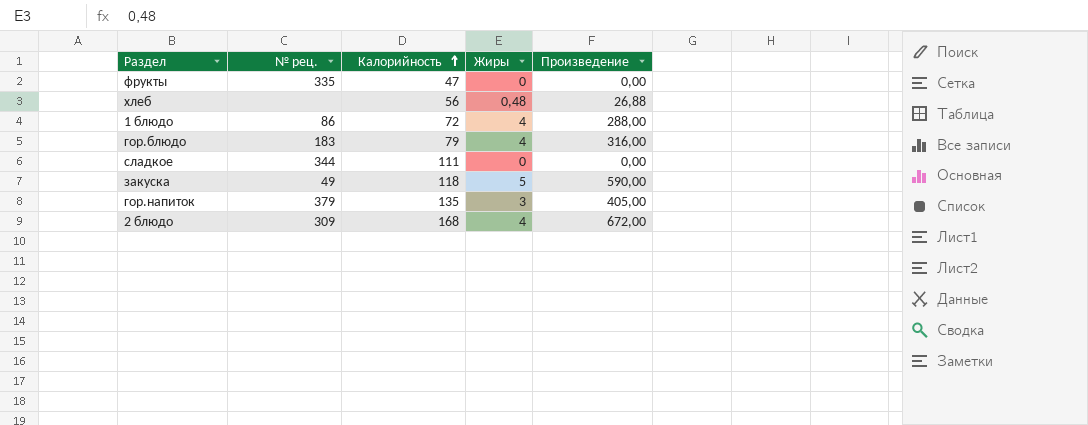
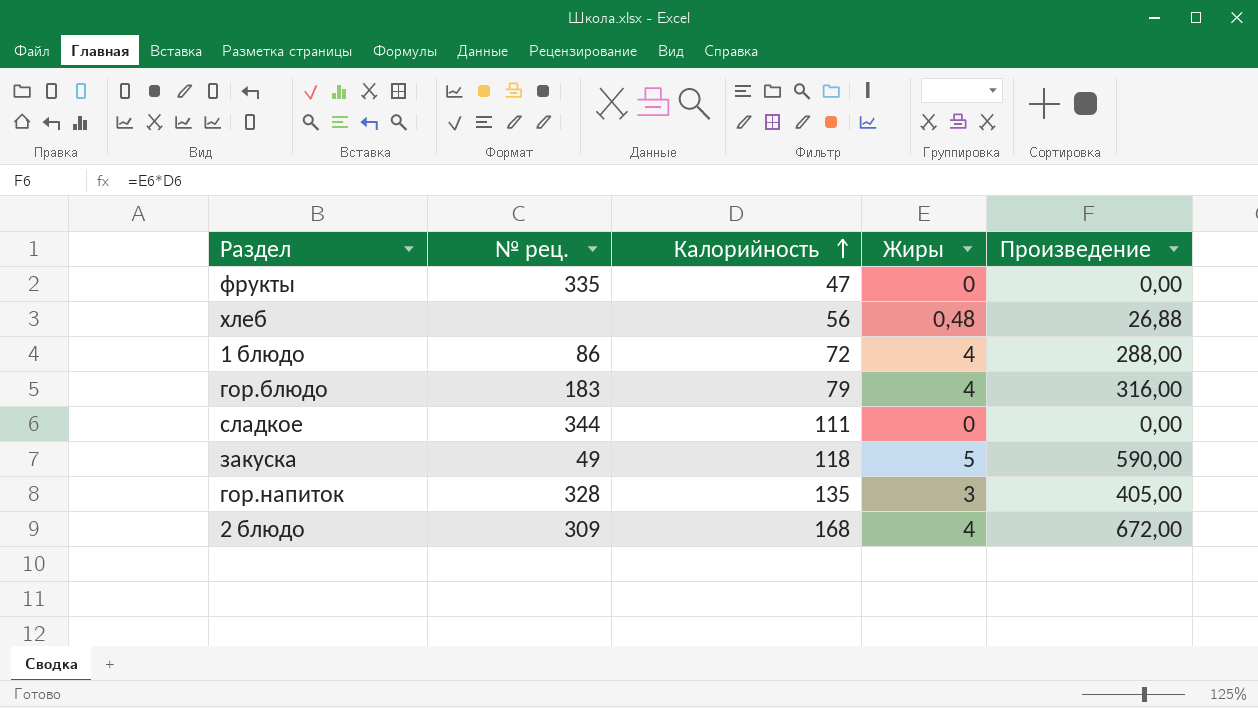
гор.напиток | № рец.: 379 -> 328

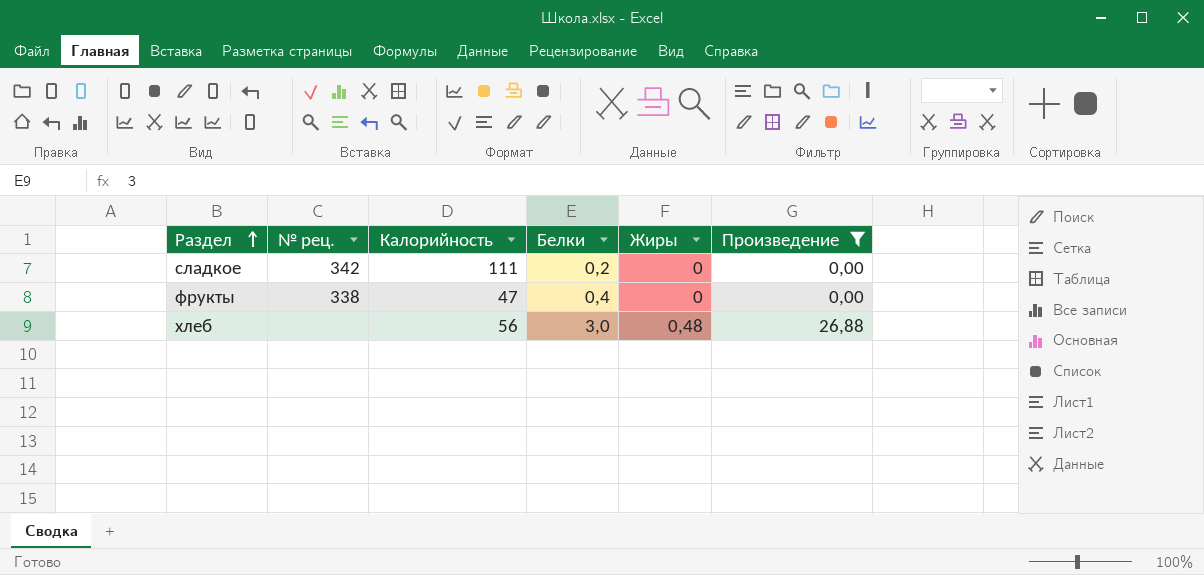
filter: none -> Произведение <= 26,88
row order: Калорийность ascending -> Раздел ascending
column Белки | position: none -> 4
сладкое | № рец.: 344 -> 342
фрукты | № рец.: 335 -> 338

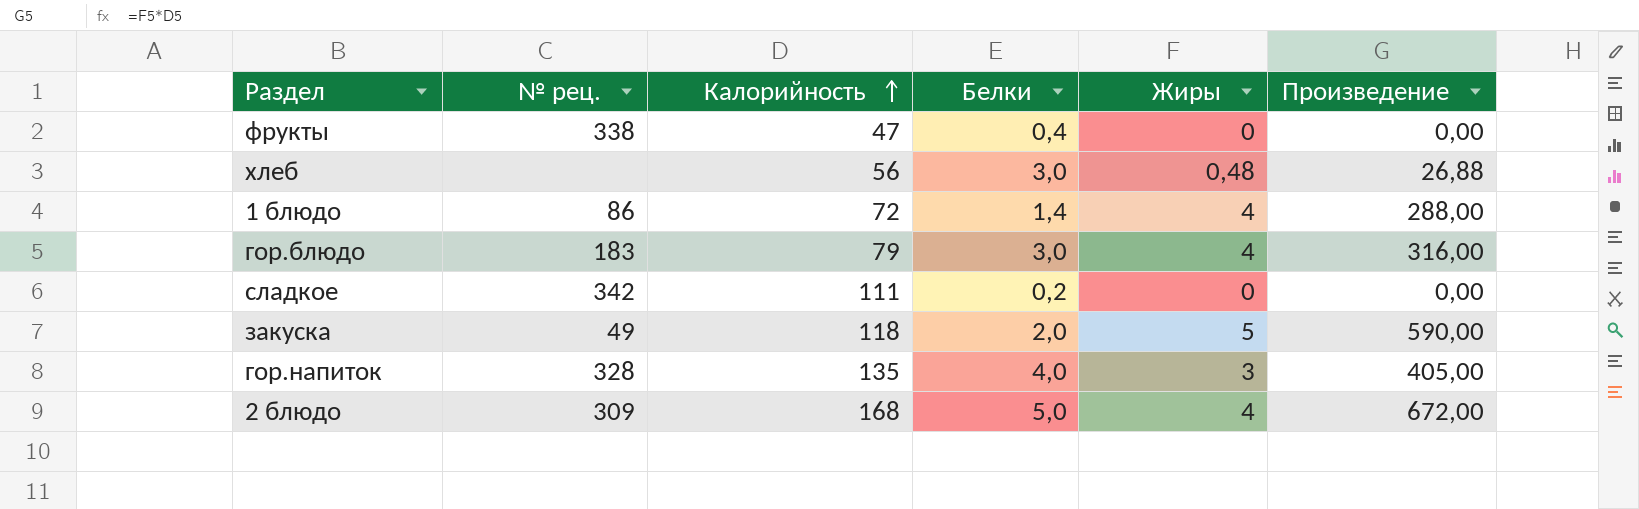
filter: Произведение <= 26,88 -> none
row order: Раздел ascending -> Калорийность ascending

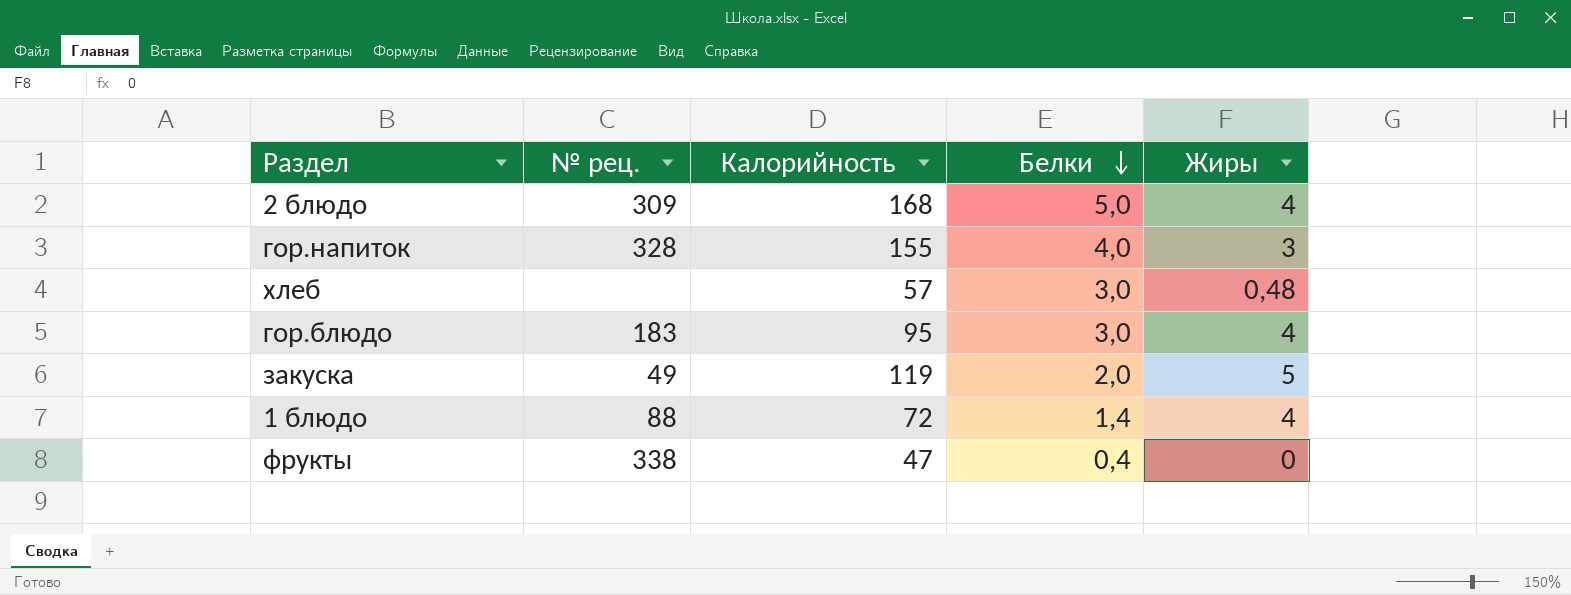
row order: Калорийность ascending -> Белки descending
column Произведение | formula: [Калорийность] * [Жиры] -> none
row сладкое: 342 | 111 | 0,2 | 0 | 0,00 -> none
гор.напиток | Калорийность: 135 -> 155
хлеб | Калорийность: 56 -> 57
гор.блюдо | Калорийность: 79 -> 95
закуска | Калорийность: 118 -> 119
1 блюдо | № рец.: 86 -> 88

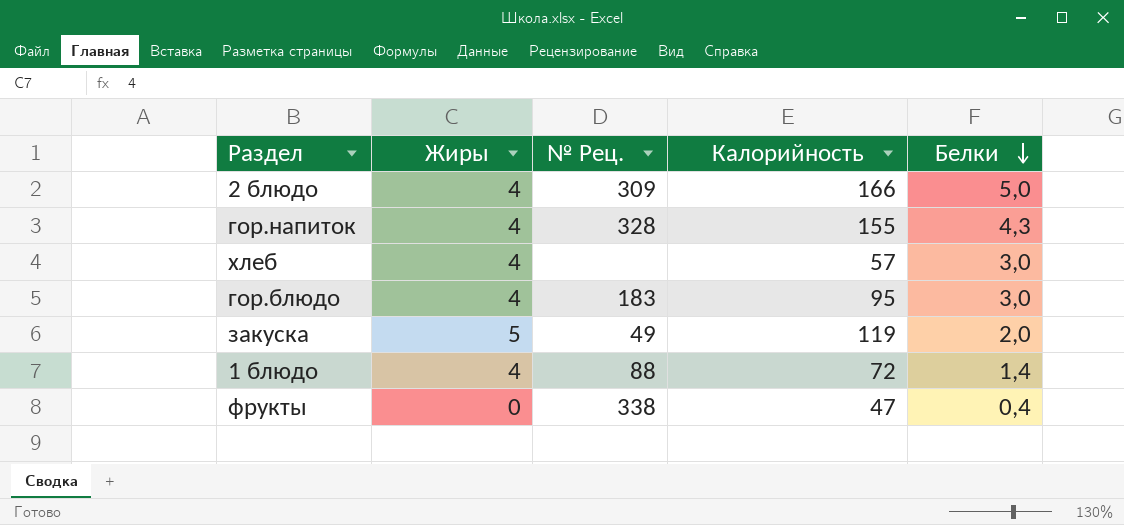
column Жиры | position: 5 -> 2
column name: № рец. -> № Рец.
2 блюдо | Калорийность: 168 -> 166
гор.напиток | Жиры: 3 -> 4
гор.напиток | Белки: 4,0 -> 4,3
хлеб | Жиры: 0,48 -> 4

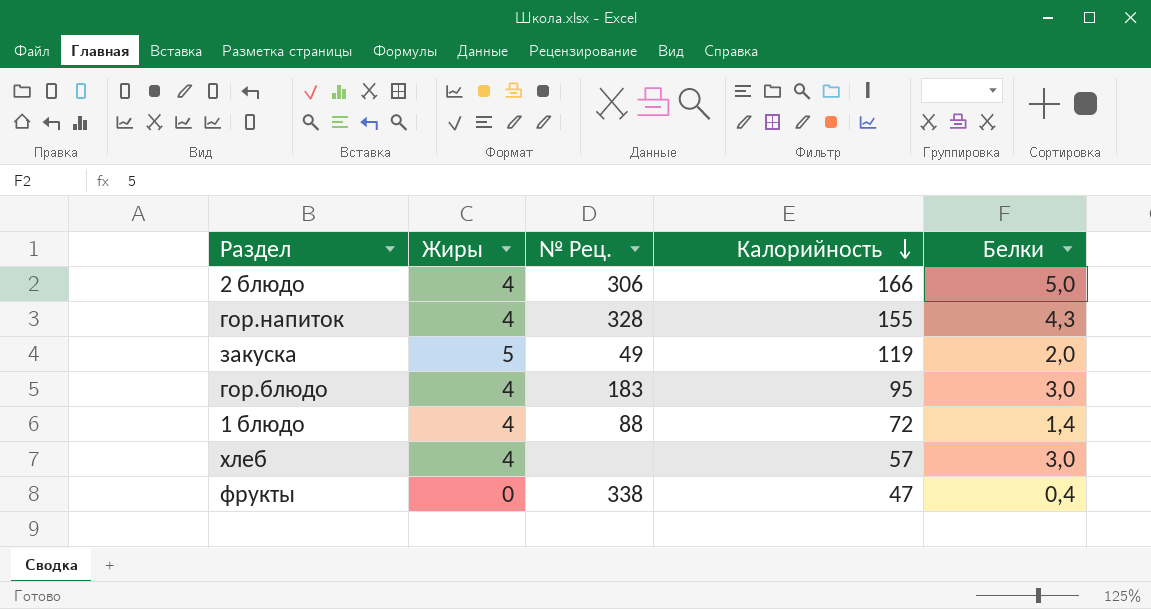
row order: Белки descending -> Калорийность descending
2 блюдо | № Рец.: 309 -> 306

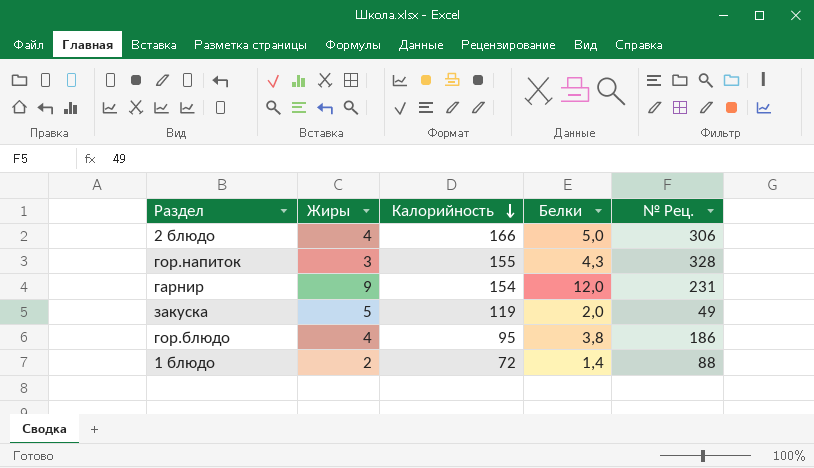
column № Рец. | position: 3 -> 5
row хлеб: 4 | none | 57 | 3,0 -> none
row фрукты: 0 | 338 | 47 | 0,4 -> none
гор.напиток | Жиры: 4 -> 3
row гарнир: none -> 9 | 154 | 12,0 | 231
гор.блюдо | Белки: 3,0 -> 3,8
гор.блюдо | № Рец.: 183 -> 186
1 блюдо | Жиры: 4 -> 2

